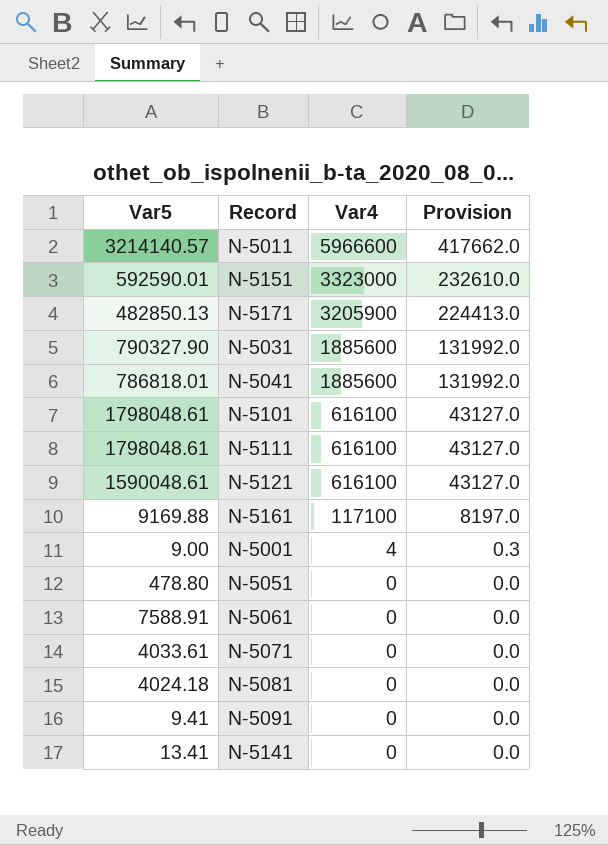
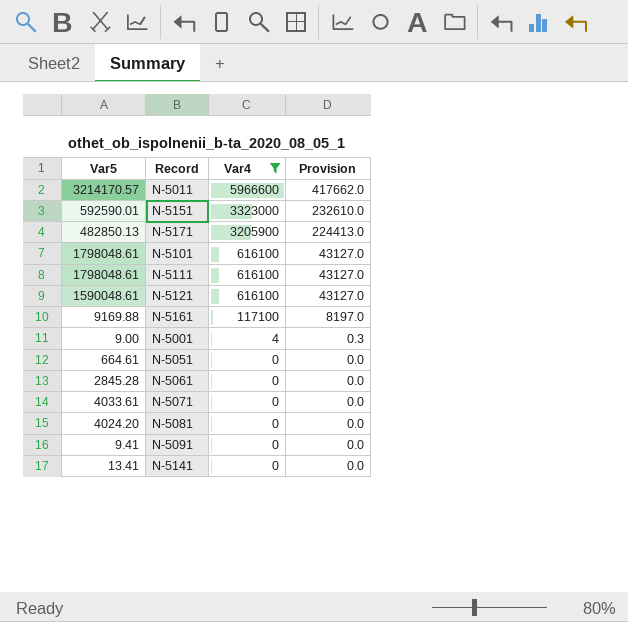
filter: none -> Var4 != 1885600
N-5011 | Var5: 3214140.57 -> 3214170.57
N-5051 | Var5: 478.80 -> 664.61
N-5061 | Var5: 7588.91 -> 2845.28
N-5081 | Var5: 4024.18 -> 4024.20

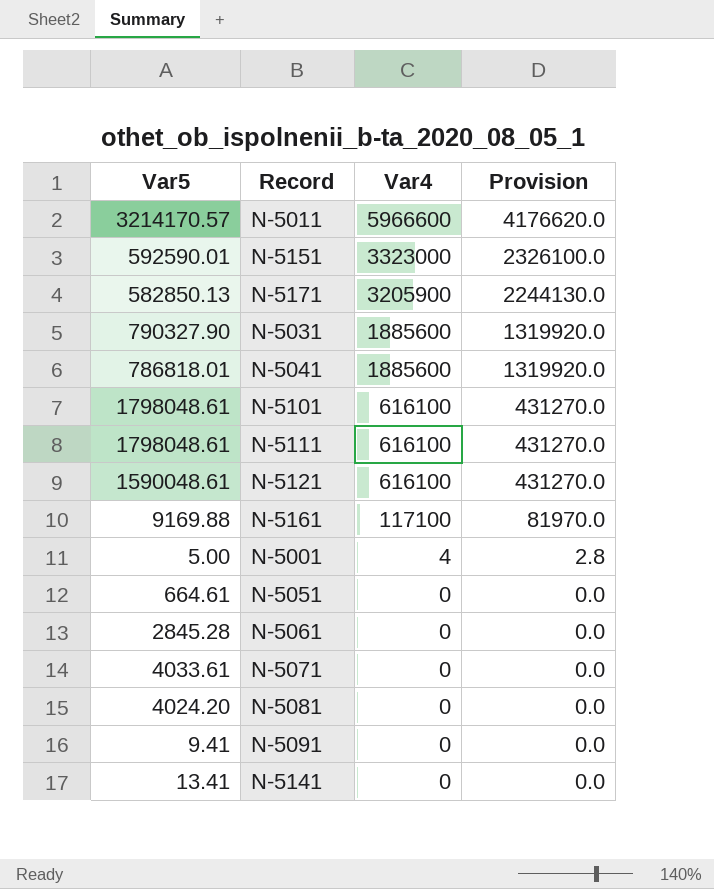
filter: Var4 != 1885600 -> none
column Provision | formula: [Var4] * 0.07 -> [Var4] * 0.7
N-5171 | Var5: 482850.13 -> 582850.13
N-5001 | Var5: 9.00 -> 5.00

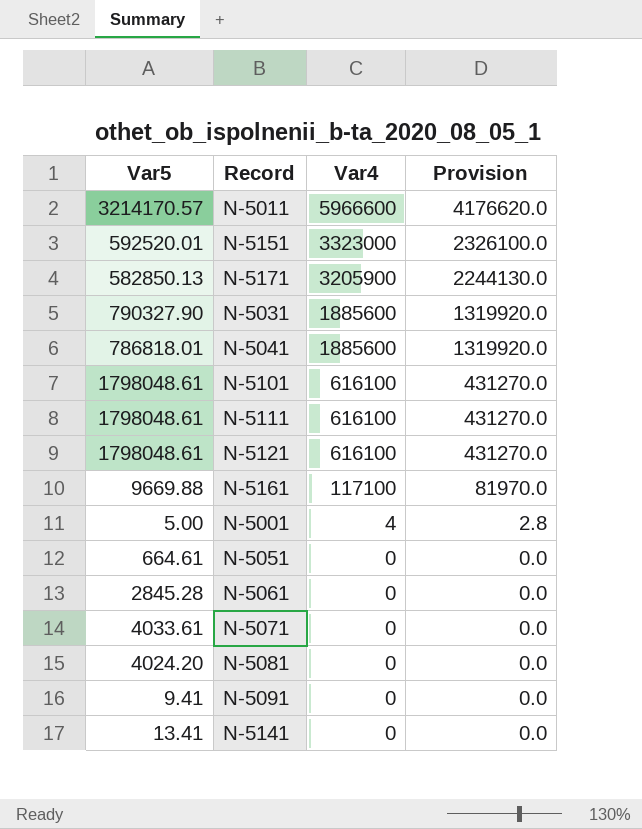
N-5151 | Var5: 592590.01 -> 592520.01
N-5121 | Var5: 1590048.61 -> 1798048.61
N-5161 | Var5: 9169.88 -> 9669.88

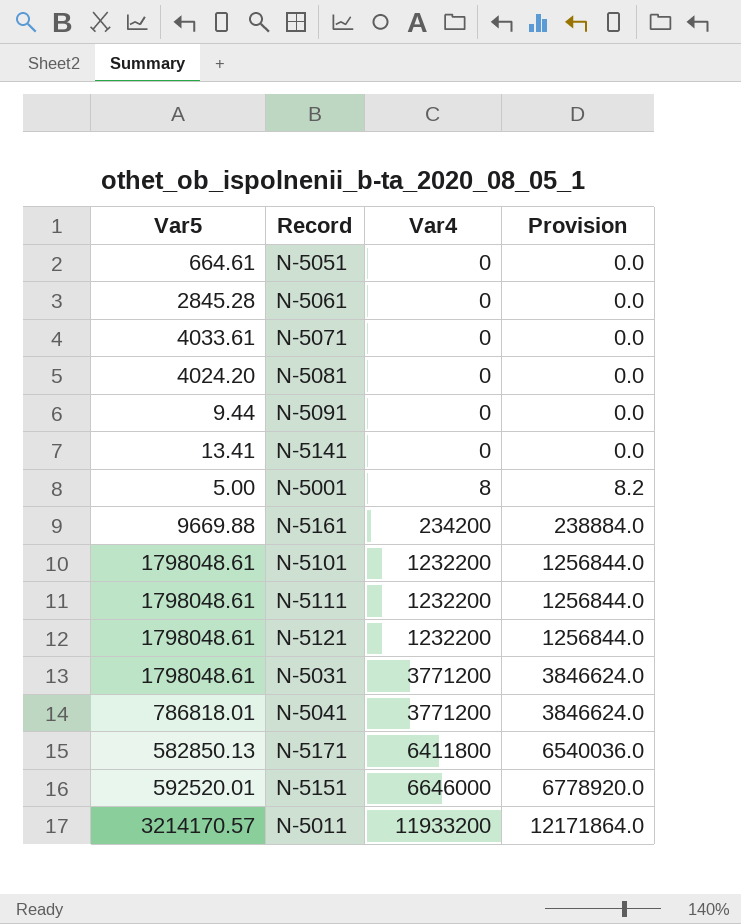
row order: Var4 descending -> Var4 ascending
column Provision | formula: [Var4] * 0.7 -> [Var4] * 1.02
N-5091 | Var5: 9.41 -> 9.44
N-5001 | Var4: 4 -> 8
N-5161 | Var4: 117100 -> 234200
N-5101 | Var4: 616100 -> 1232200
N-5111 | Var4: 616100 -> 1232200
N-5121 | Var4: 616100 -> 1232200
N-5031 | Var5: 790327.90 -> 1798048.61
N-5031 | Var4: 1885600 -> 3771200
N-5041 | Var4: 1885600 -> 3771200
N-5171 | Var4: 3205900 -> 6411800
N-5151 | Var4: 3323000 -> 6646000
N-5011 | Var4: 5966600 -> 11933200

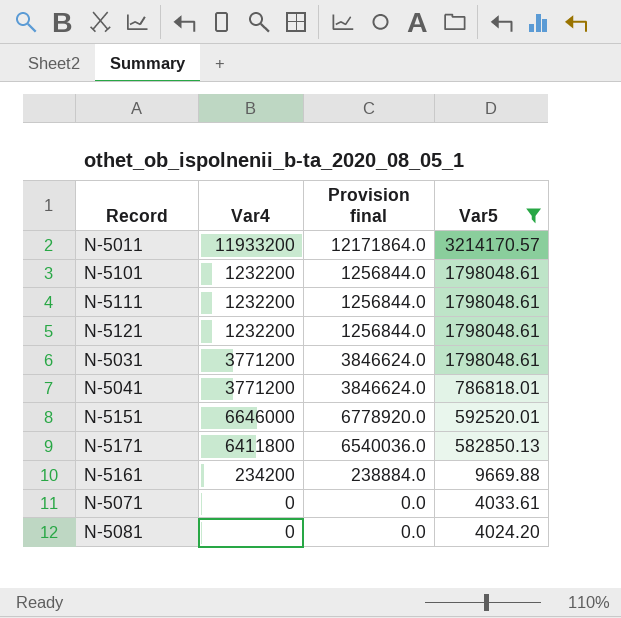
filter: none -> Var5 >= 4024.20
row order: Var4 ascending -> Var5 descending
column name: Provision -> Provision final
column Var5 | position: 1 -> 4

